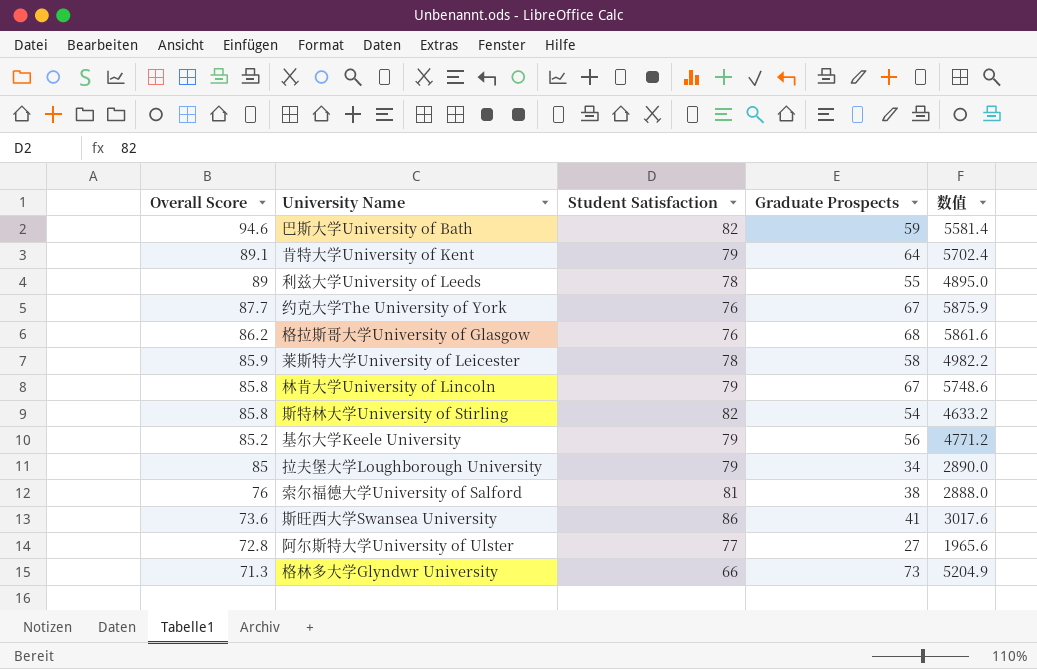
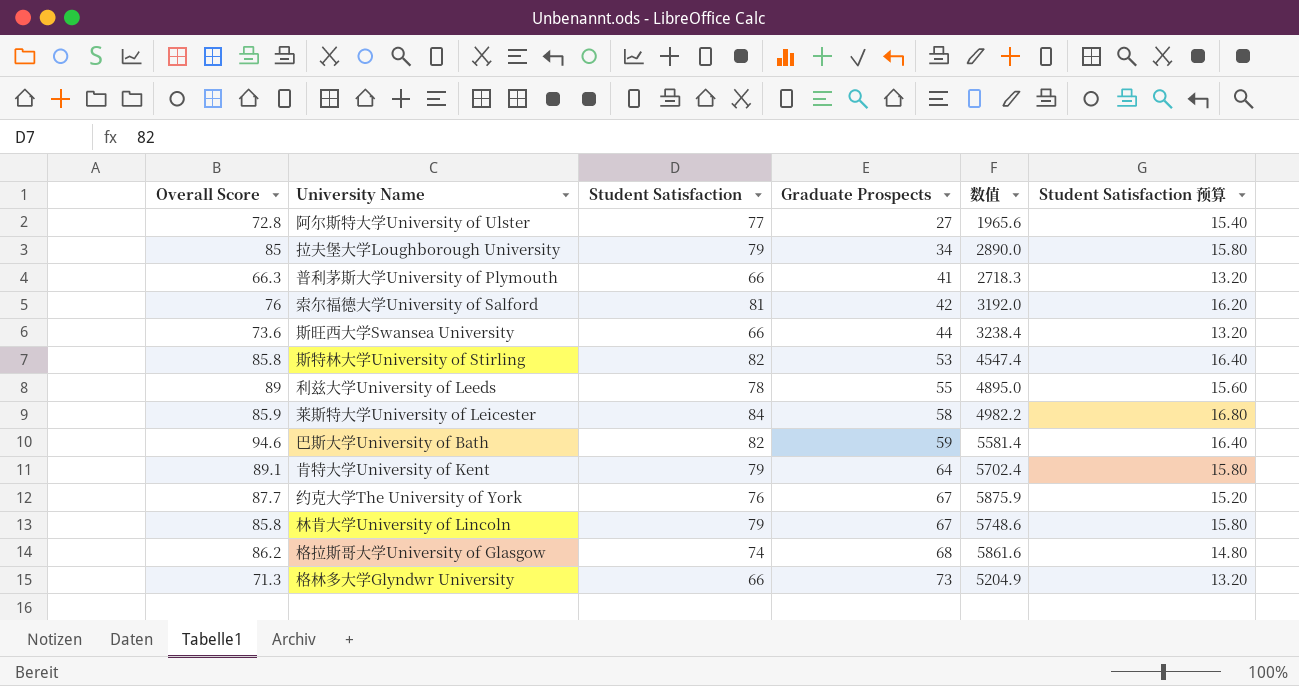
row order: Overall Score descending -> Graduate Prospects ascending
column Student Satisfaction 预算 | formula: none -> [Student Satisfaction] * 0.2
row 基尔大学Keele University: 85.2 | 79 | 56 | 4771.2 -> none
row 普利茅斯大学University of Plymouth: none -> 66.3 | 66 | 41 | 2718.3 | 13.20
索尔福德大学University of Salford | Graduate Prospects: 38 -> 42
索尔福德大学University of Salford | 数值: 2888.0 -> 3192.0
斯旺西大学Swansea University | Student Satisfaction: 86 -> 66
斯旺西大学Swansea University | Graduate Prospects: 41 -> 44
斯旺西大学Swansea University | 数值: 3017.6 -> 3238.4
斯特林大学University of Stirling | Graduate Prospects: 54 -> 53
斯特林大学University of Stirling | 数值: 4633.2 -> 4547.4
莱斯特大学University of Leicester | Student Satisfaction: 78 -> 84
格拉斯哥大学University of Glasgow | Student Satisfaction: 76 -> 74

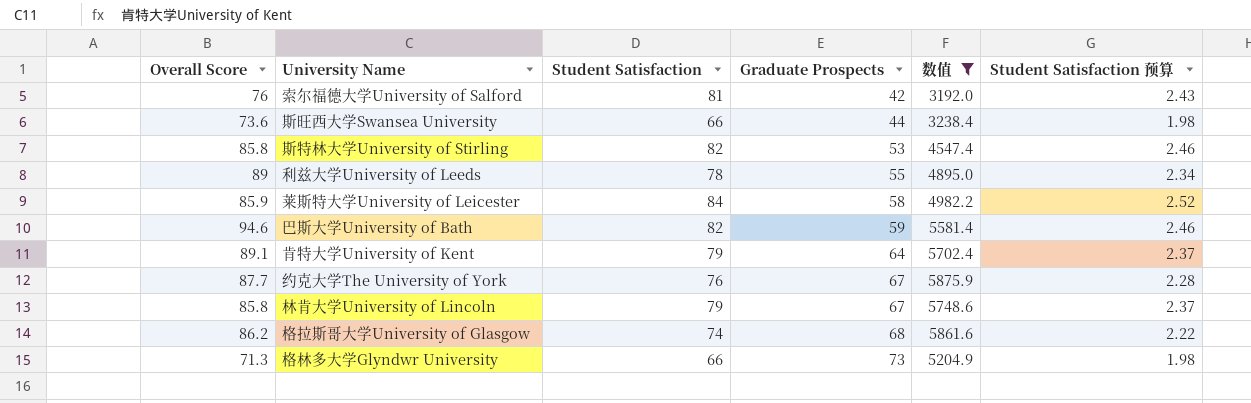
filter: none -> 数值 >= 3192.0
column Student Satisfaction 预算 | formula: [Student Satisfaction] * 0.2 -> [Student Satisfaction] * 0.03

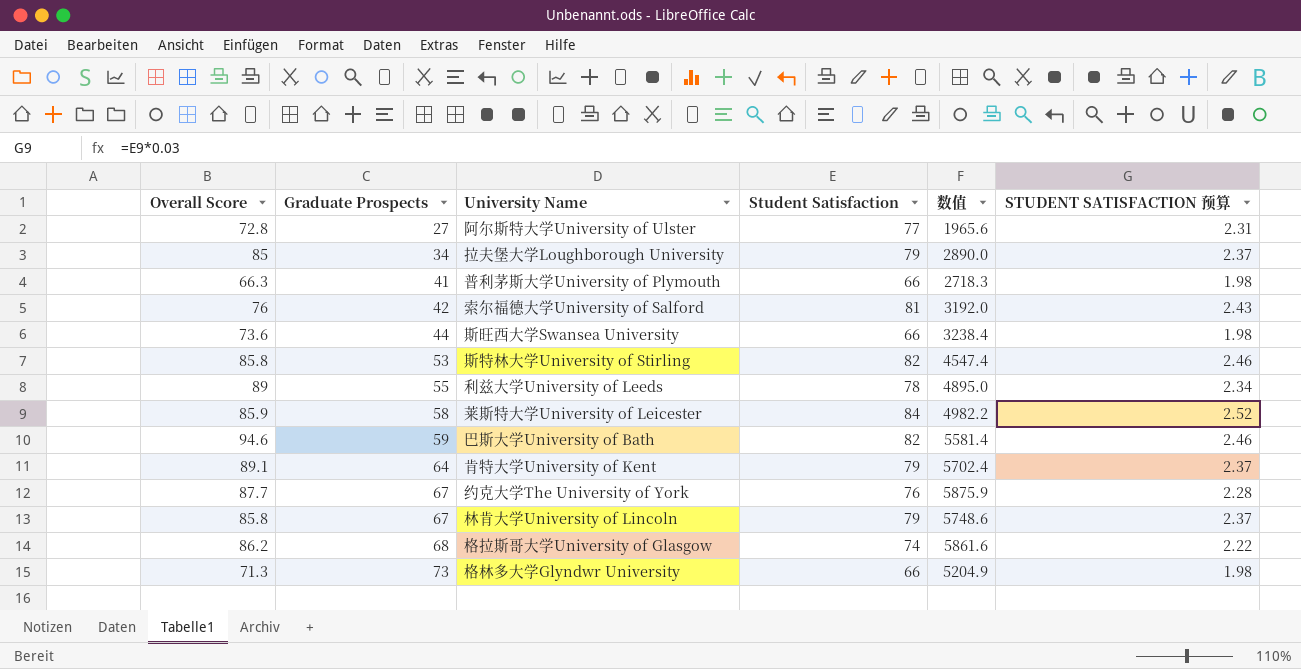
filter: 数值 >= 3192.0 -> none
column Graduate Prospects | position: 4 -> 2
column name: Student Satisfaction 预算 -> STUDENT SATISFACTION 预算

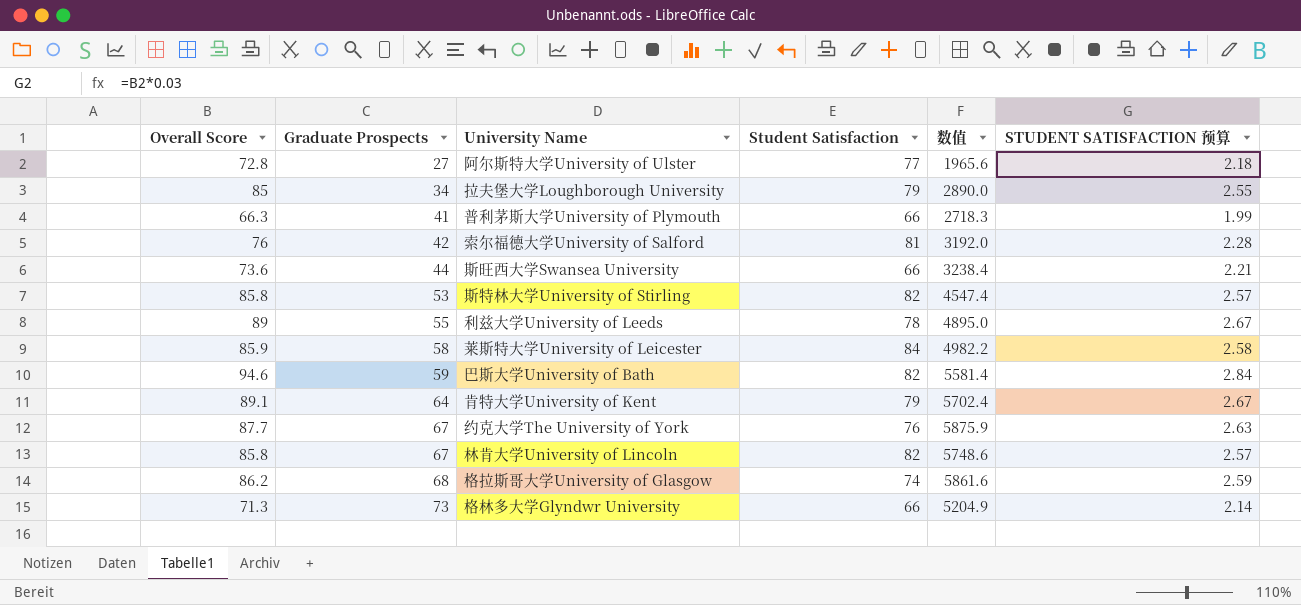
column STUDENT SATISFACTION 预算 | formula: [Student Satisfaction] * 0.03 -> [Overall Score] * 0.03
林肯大学University of Lincoln | Student Satisfaction: 79 -> 82

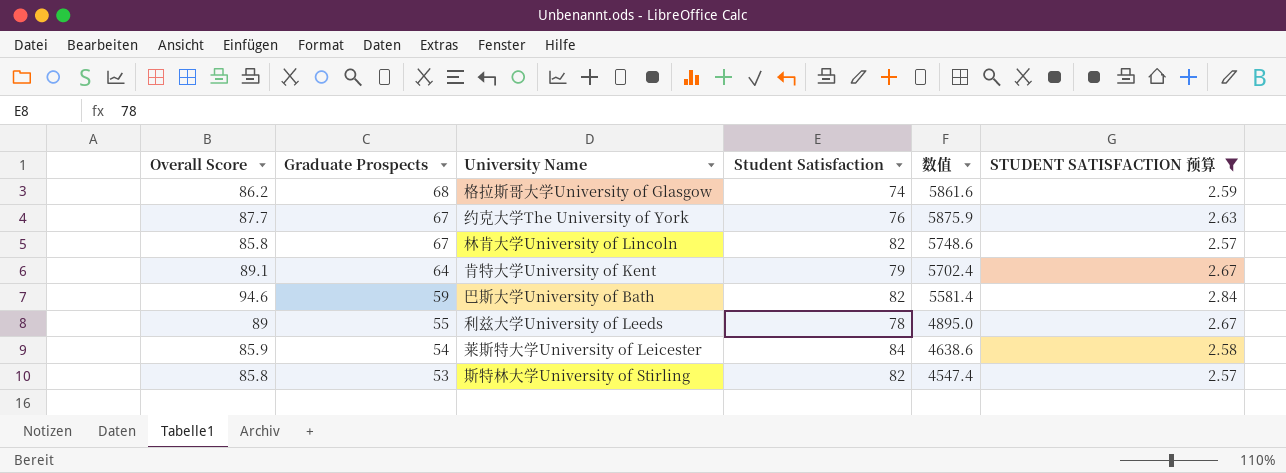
filter: none -> STUDENT SATISFACTION 预算 >= 2.57
row order: Graduate Prospects ascending -> Graduate Prospects descending
莱斯特大学University of Leicester | Graduate Prospects: 58 -> 54
莱斯特大学University of Leicester | 数值: 4982.2 -> 4638.6

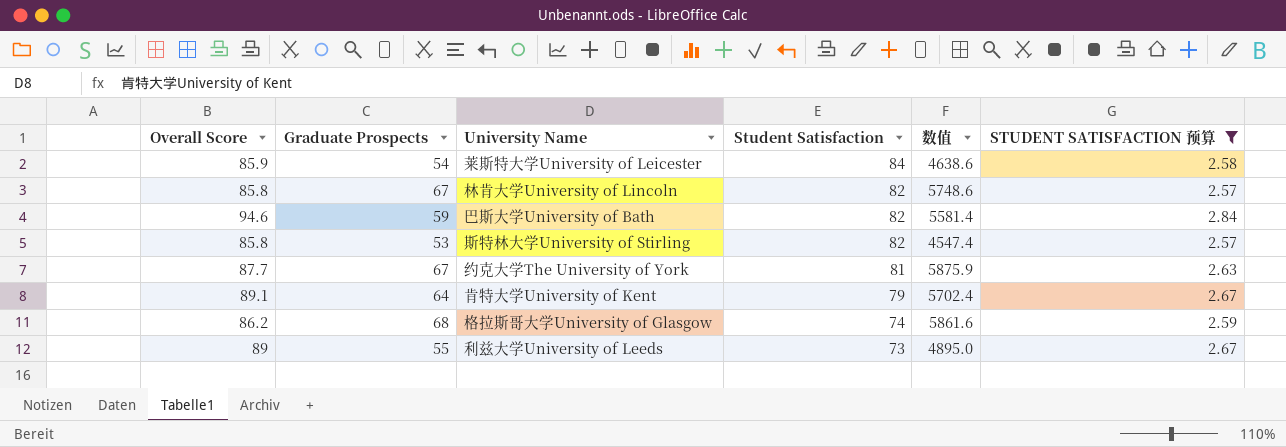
row order: Graduate Prospects descending -> Student Satisfaction descending
约克大学The University of York | Student Satisfaction: 76 -> 81
利兹大学University of Leeds | Student Satisfaction: 78 -> 73

